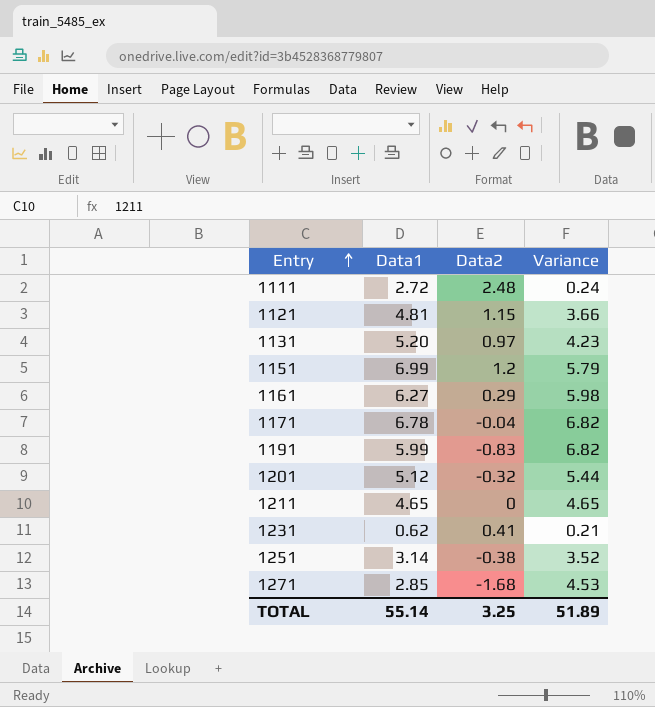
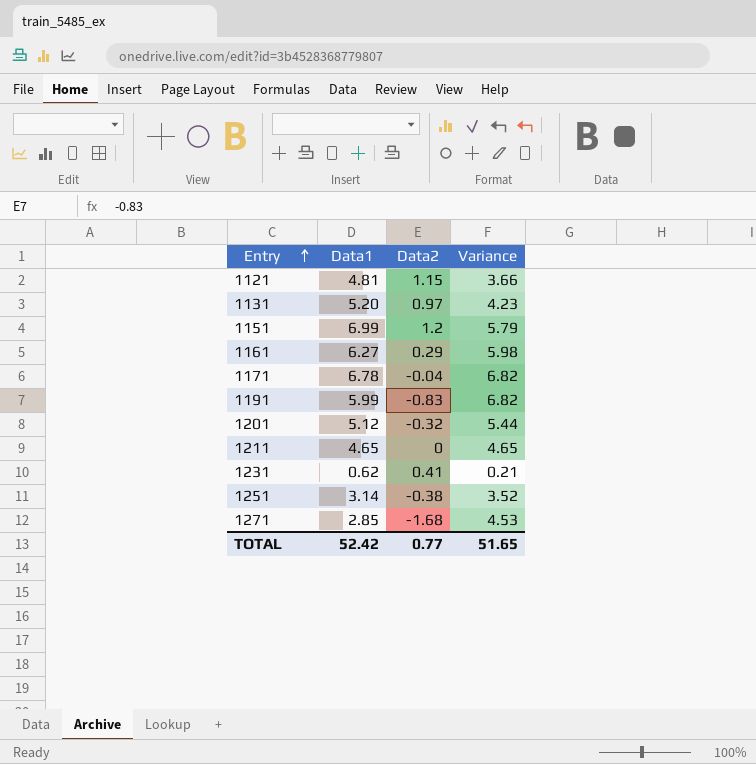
row 1111: 2.72 | 2.48 | 0.24 -> none
TOTAL | Data1: 55.14 -> 52.42
TOTAL | Data2: 3.25 -> 0.77
TOTAL | Variance: 51.89 -> 51.65

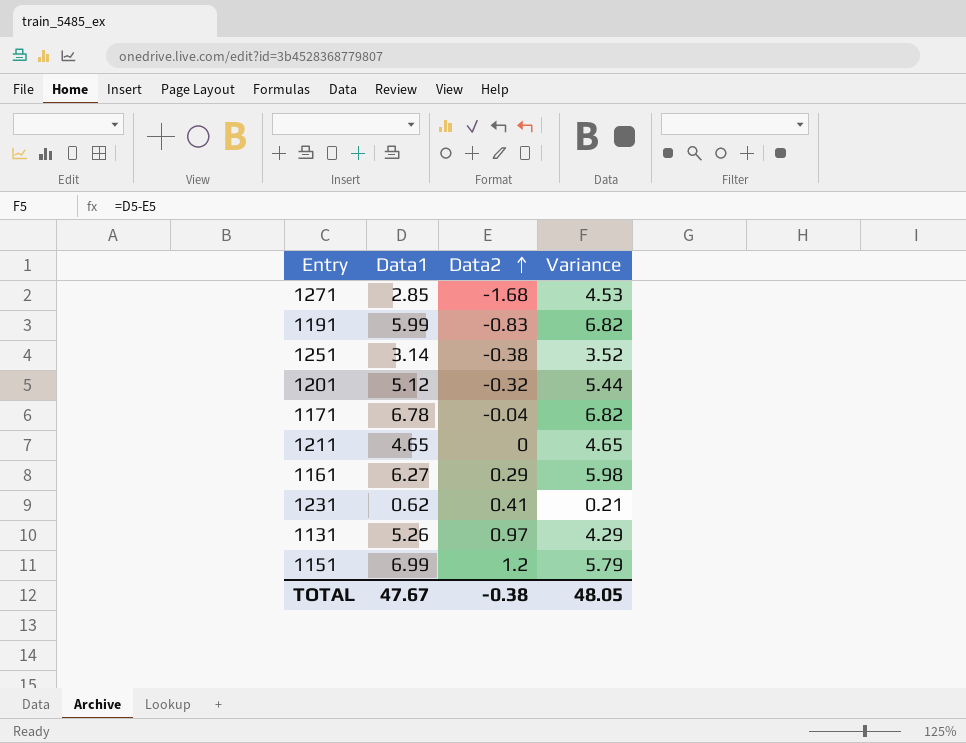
row order: Entry ascending -> Data2 ascending
row 1121: 4.81 | 1.15 | 3.66 -> none
1131 | Data1: 5.20 -> 5.26
1131 | Variance: 4.23 -> 4.29
TOTAL | Data1: 52.42 -> 47.67
TOTAL | Data2: 0.77 -> -0.38
TOTAL | Variance: 51.65 -> 48.05

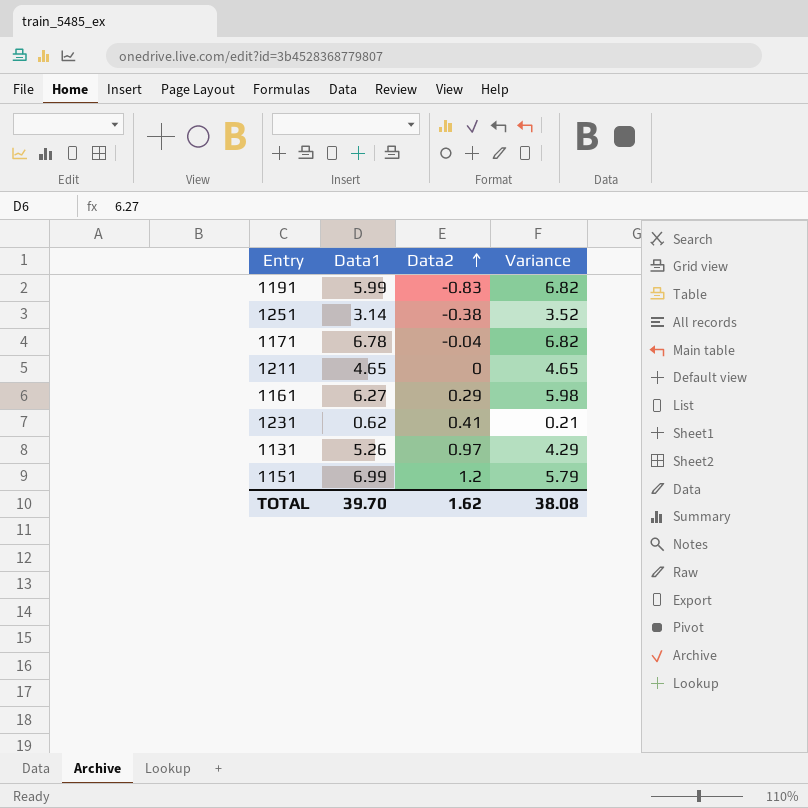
row 1271: 2.85 | -1.68 | 4.53 -> none
row 1201: 5.12 | -0.32 | 5.44 -> none
TOTAL | Data1: 47.67 -> 39.70
TOTAL | Data2: -0.38 -> 1.62
TOTAL | Variance: 48.05 -> 38.08

